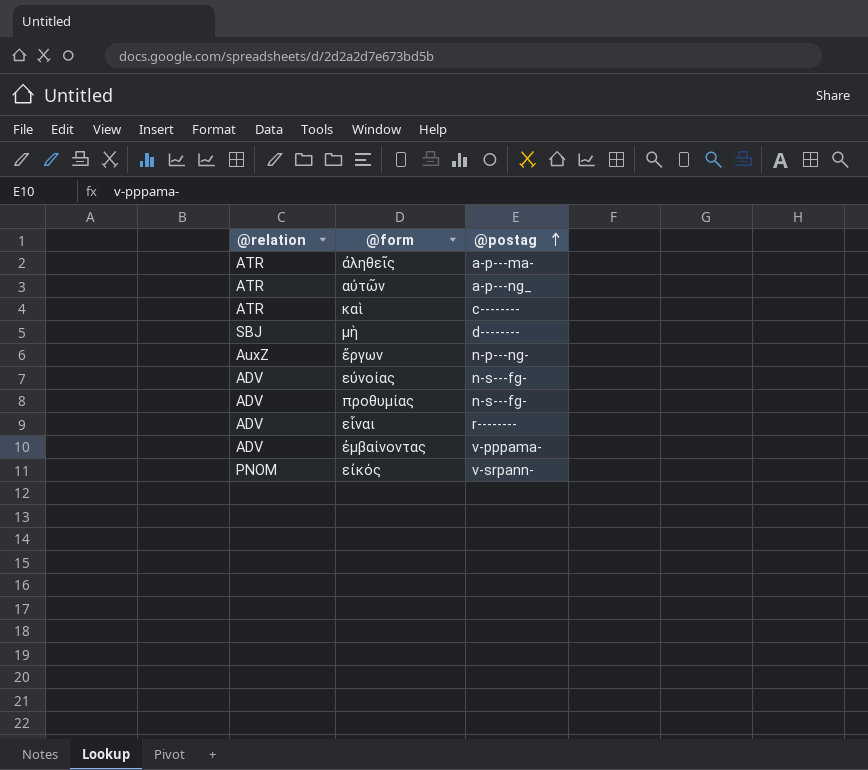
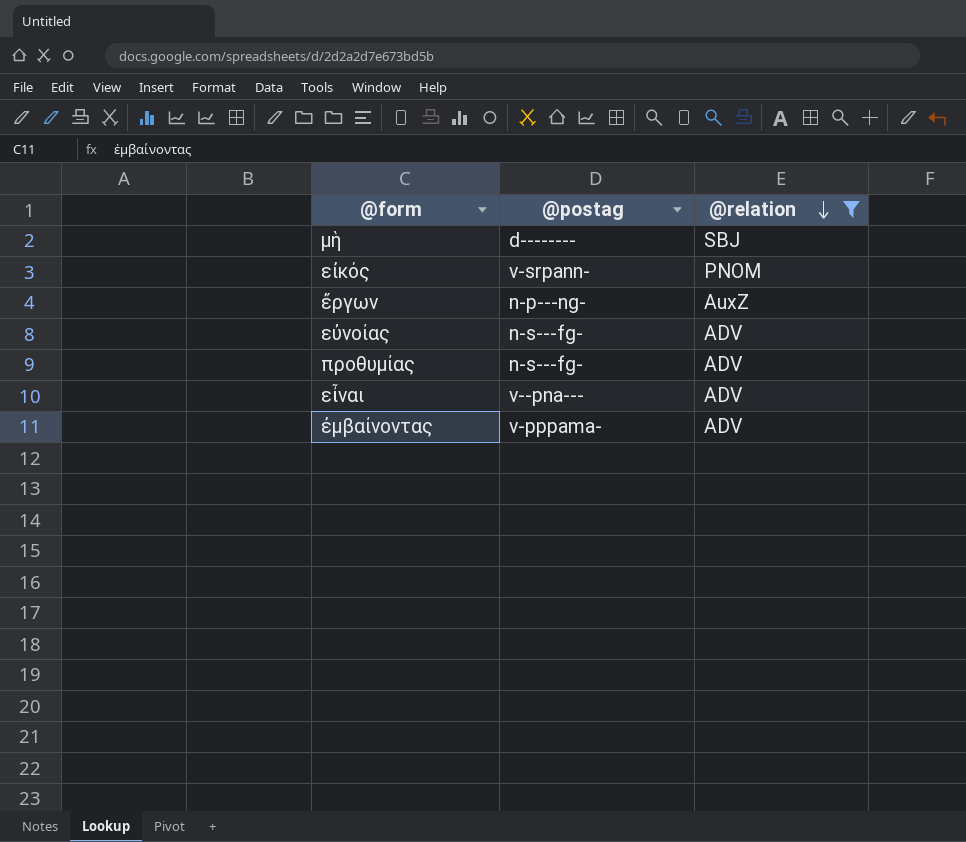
filter: none -> @relation != ATR
row order: @postag ascending -> @relation descending
column @relation | position: 1 -> 3
εἶναι | @postag: r-------- -> v--pna---

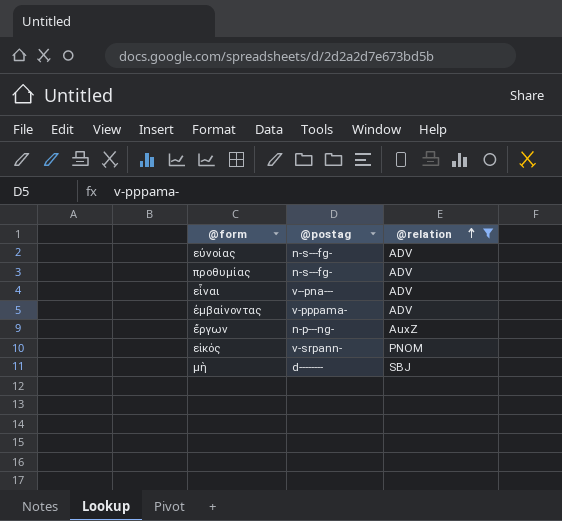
row order: @relation descending -> @relation ascending

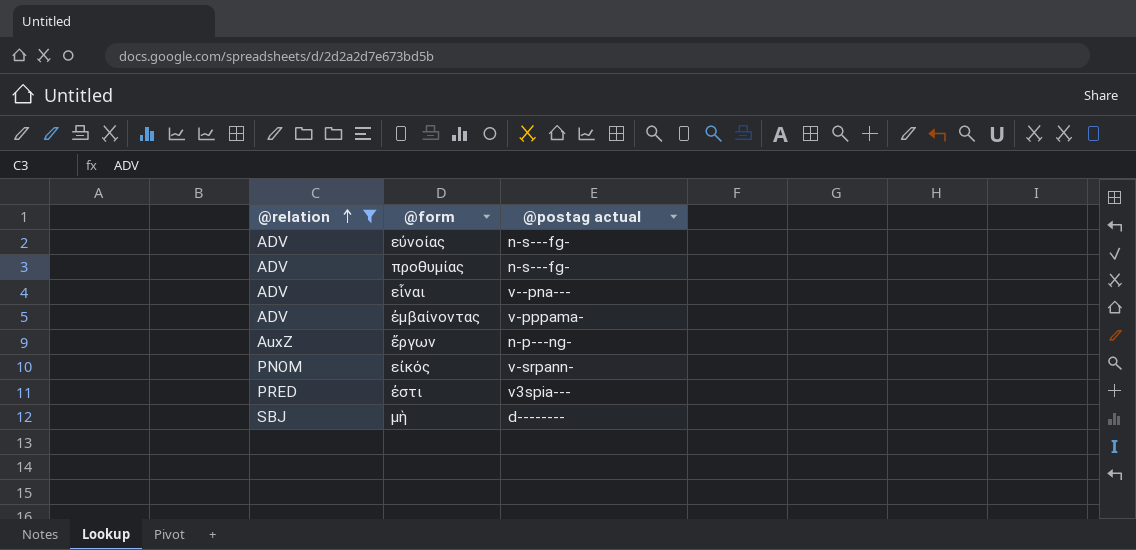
column @relation | position: 3 -> 1
column name: @postag -> @postag actual
row ἐστι: none -> PRED | v3spia---

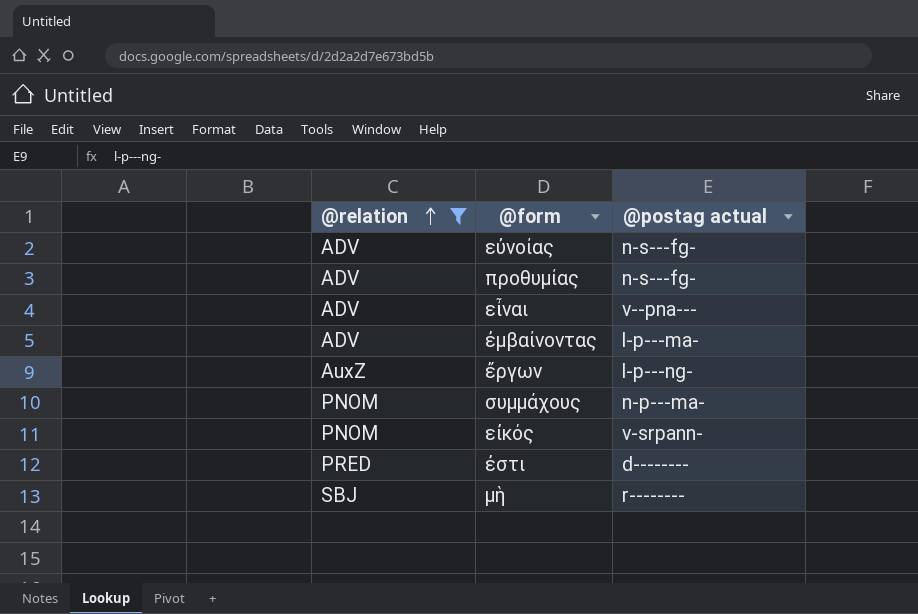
ἐμβαίνοντας | @postag actual: v-pppama- -> l-p---ma-
ἔργων | @postag actual: n-p---ng- -> l-p---ng-
row συμμάχους: none -> PNOM | n-p---ma-
ἐστι | @postag actual: v3spia--- -> d--------
μὴ | @postag actual: d-------- -> r--------

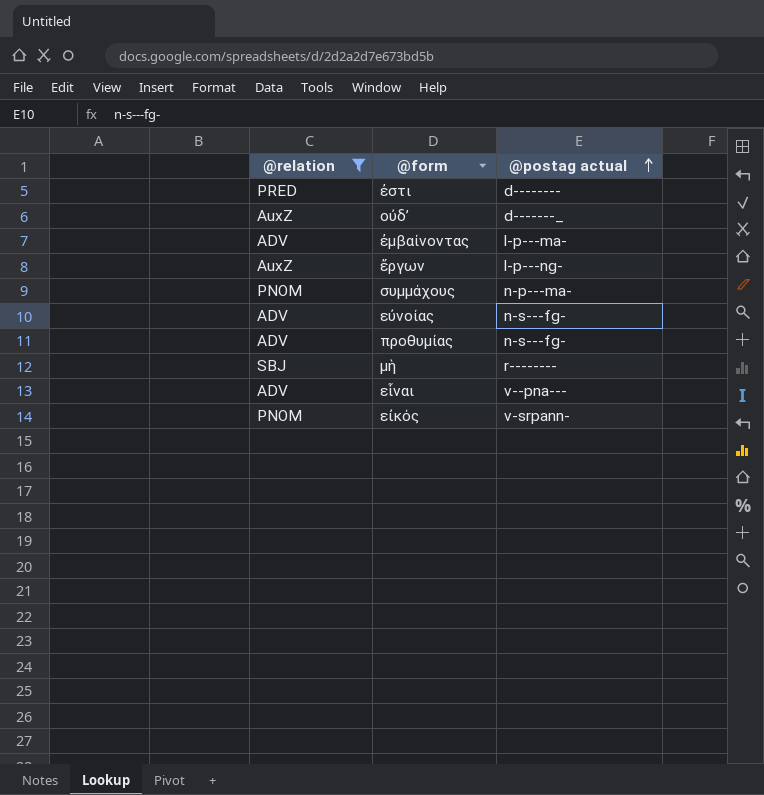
row order: @relation ascending -> @postag actual ascending
row οὐδʼ: none -> AuxZ | d-------_

